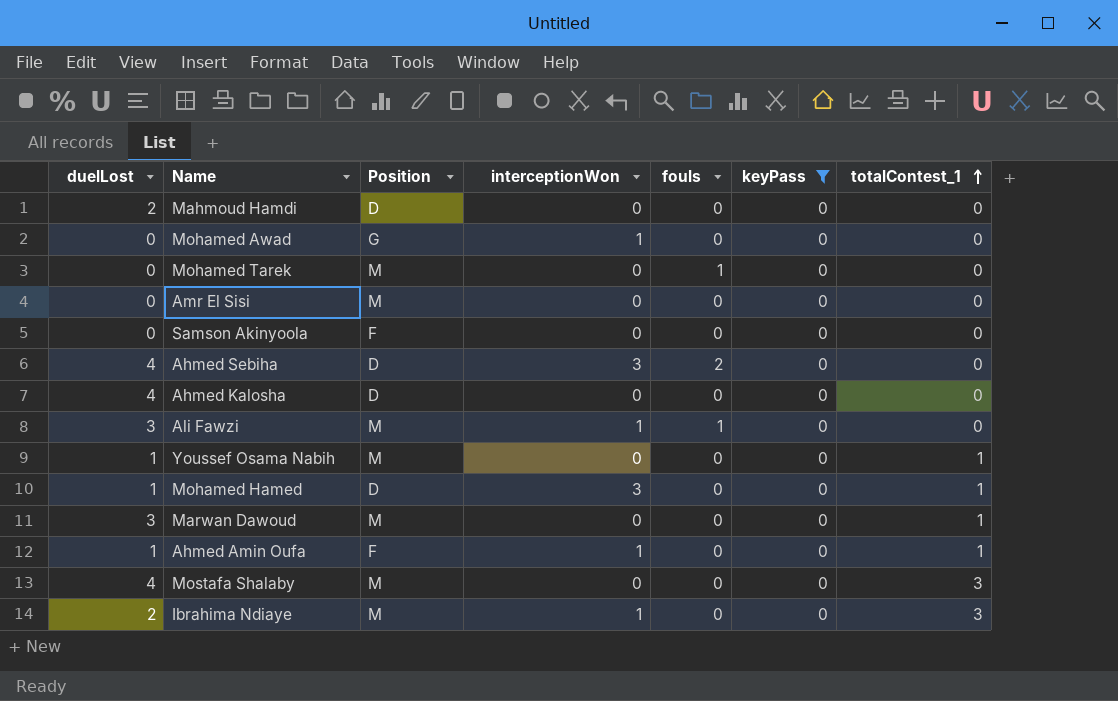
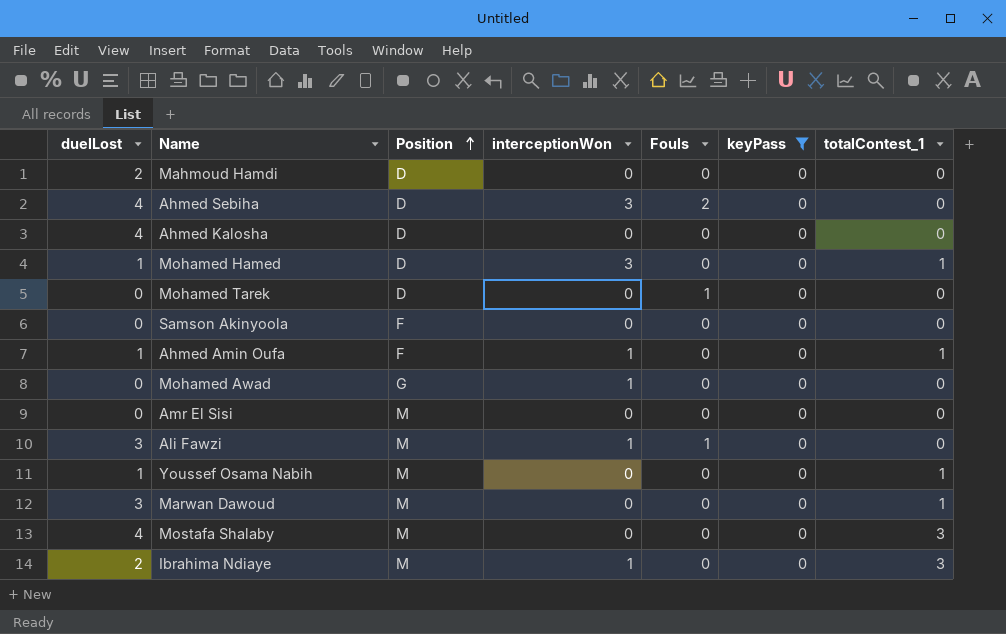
row order: totalContest_1 ascending -> Position ascending
column name: fouls -> Fouls
Mohamed Tarek | Position: M -> D

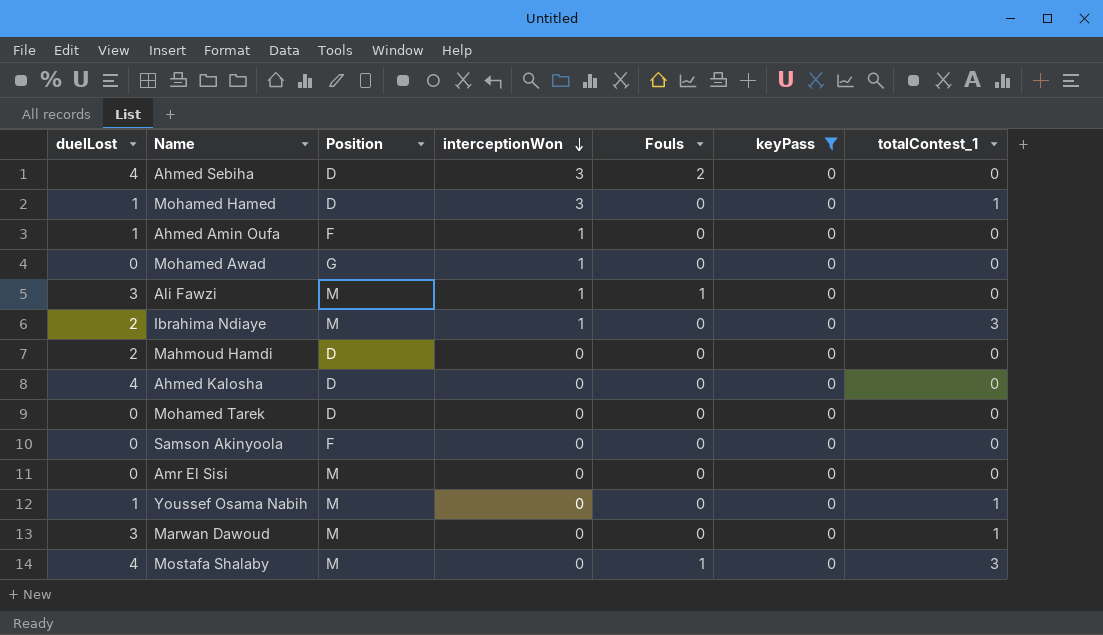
row order: Position ascending -> interceptionWon descending
Ahmed Amin Oufa | totalContest_1: 1 -> 0
Mohamed Tarek | Fouls: 1 -> 0
Mostafa Shalaby | Fouls: 0 -> 1

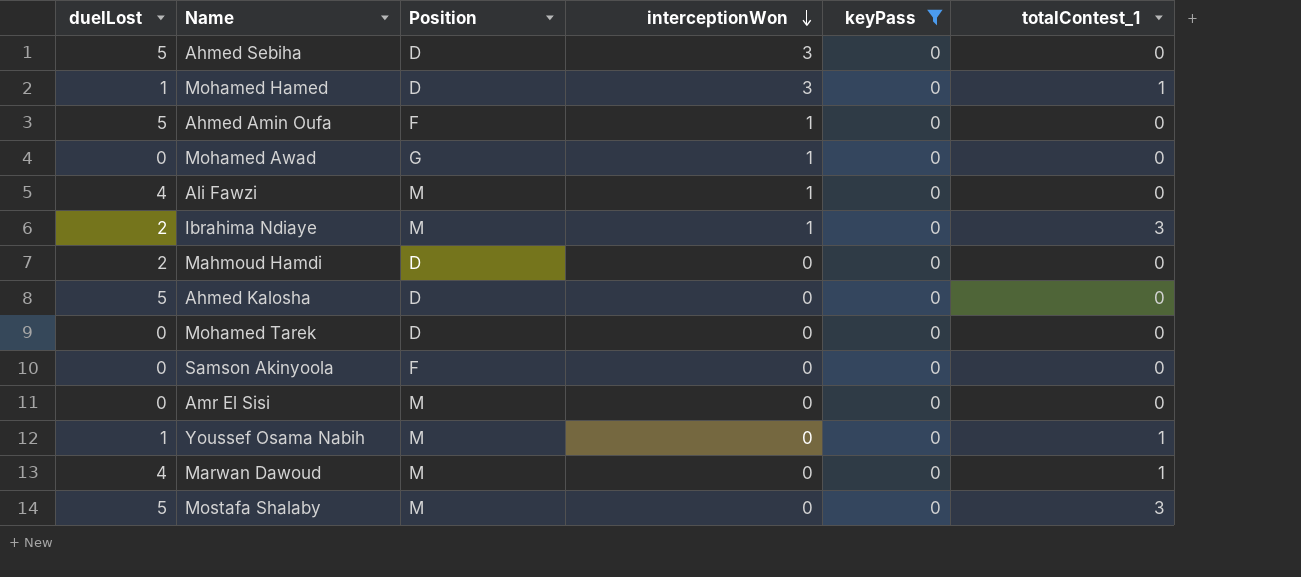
column Fouls | position: 5 -> none
Ahmed Sebiha | duelLost: 4 -> 5
Ahmed Amin Oufa | duelLost: 1 -> 5
Ali Fawzi | duelLost: 3 -> 4
Ahmed Kalosha | duelLost: 4 -> 5
Marwan Dawoud | duelLost: 3 -> 4
Mostafa Shalaby | duelLost: 4 -> 5

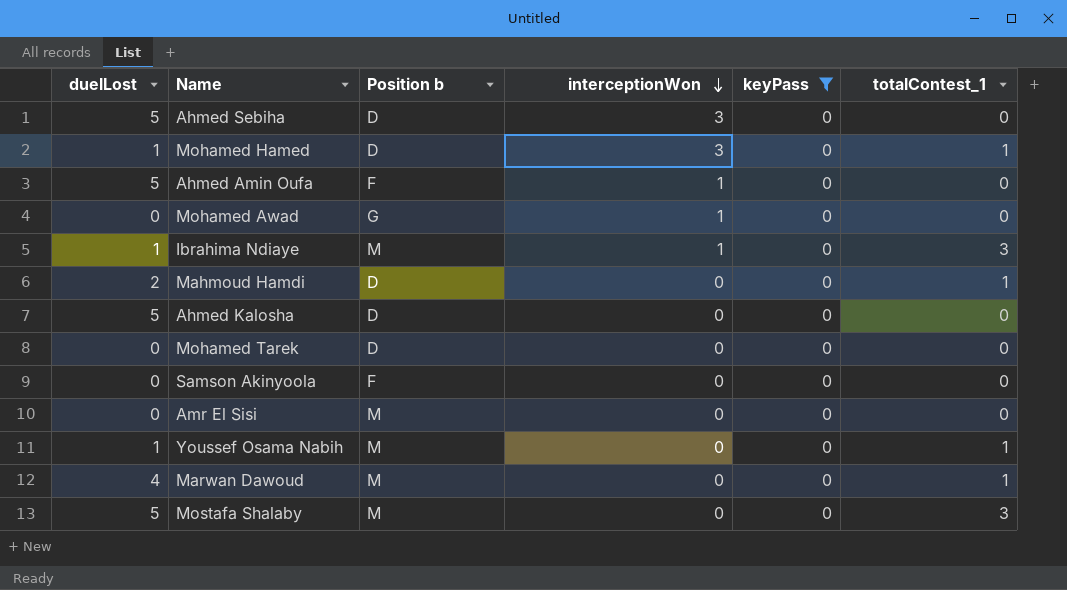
column name: Position -> Position b
row Ali Fawzi: 4 | M | 1 | 0 | 0 -> none
Ibrahima Ndiaye | duelLost: 2 -> 1
Mahmoud Hamdi | totalContest_1: 0 -> 1

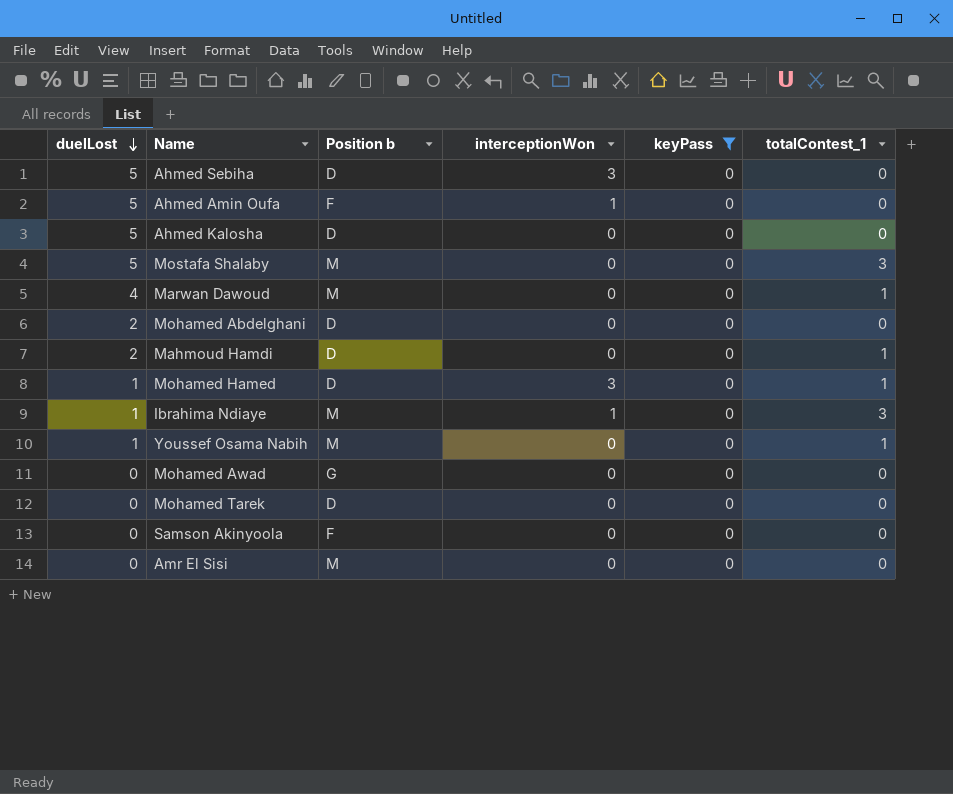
row order: interceptionWon descending -> duelLost descending
row Mohamed Abdelghani: none -> 2 | D | 0 | 0 | 0
Mohamed Awad | interceptionWon: 1 -> 0

